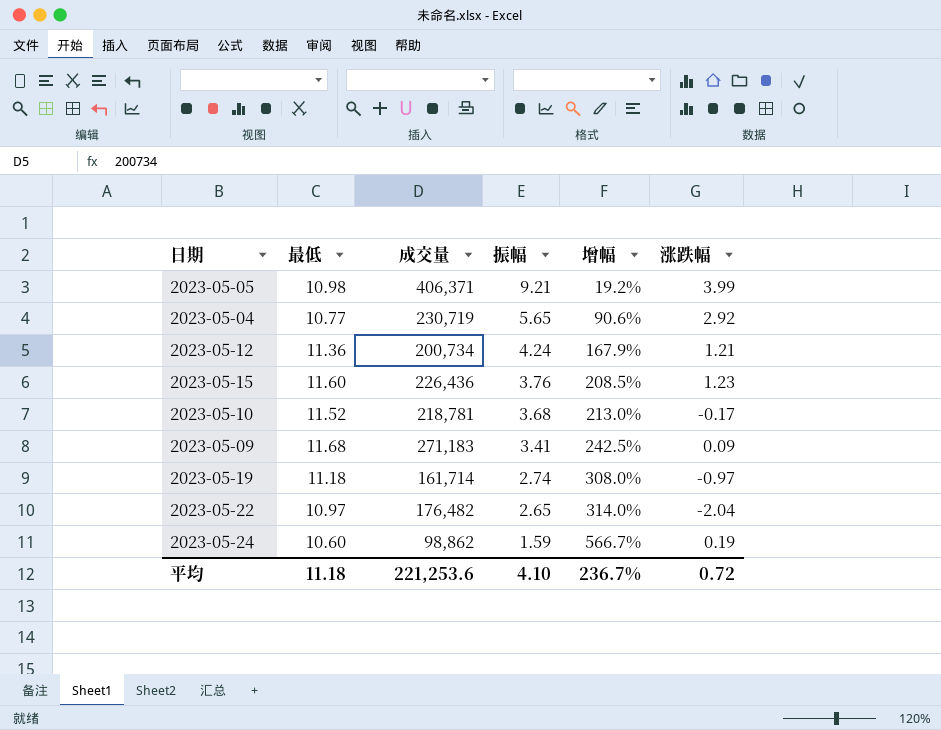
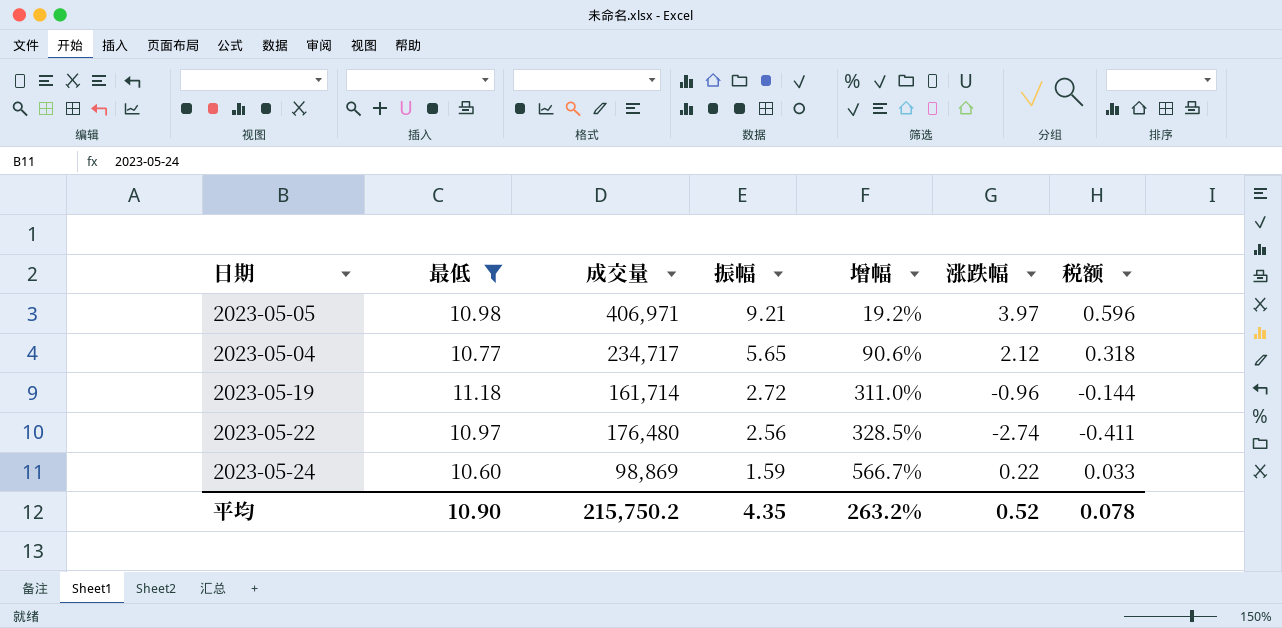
filter: none -> 最低 <= 11.18
column 税额 | formula: none -> [涨跌幅] * 0.15
2023-05-05 | 成交量: 406,371 -> 406,971
2023-05-05 | 涨跌幅: 3.99 -> 3.97
2023-05-04 | 成交量: 230,719 -> 234,717
2023-05-04 | 涨跌幅: 2.92 -> 2.12
2023-05-19 | 振幅: 2.74 -> 2.72
2023-05-19 | 增幅: 308.0% -> 311.0%
2023-05-19 | 涨跌幅: -0.97 -> -0.96
2023-05-22 | 成交量: 176,482 -> 176,480
2023-05-22 | 振幅: 2.65 -> 2.56
2023-05-22 | 增幅: 314.0% -> 328.5%
2023-05-22 | 涨跌幅: -2.04 -> -2.74
2023-05-24 | 成交量: 98,862 -> 98,869
2023-05-24 | 涨跌幅: 0.19 -> 0.22
平均 | 最低: 11.18 -> 10.90
平均 | 成交量: 221,253.6 -> 215,750.2
平均 | 振幅: 4.10 -> 4.35
平均 | 增幅: 236.7% -> 263.2%
平均 | 涨跌幅: 0.72 -> 0.52

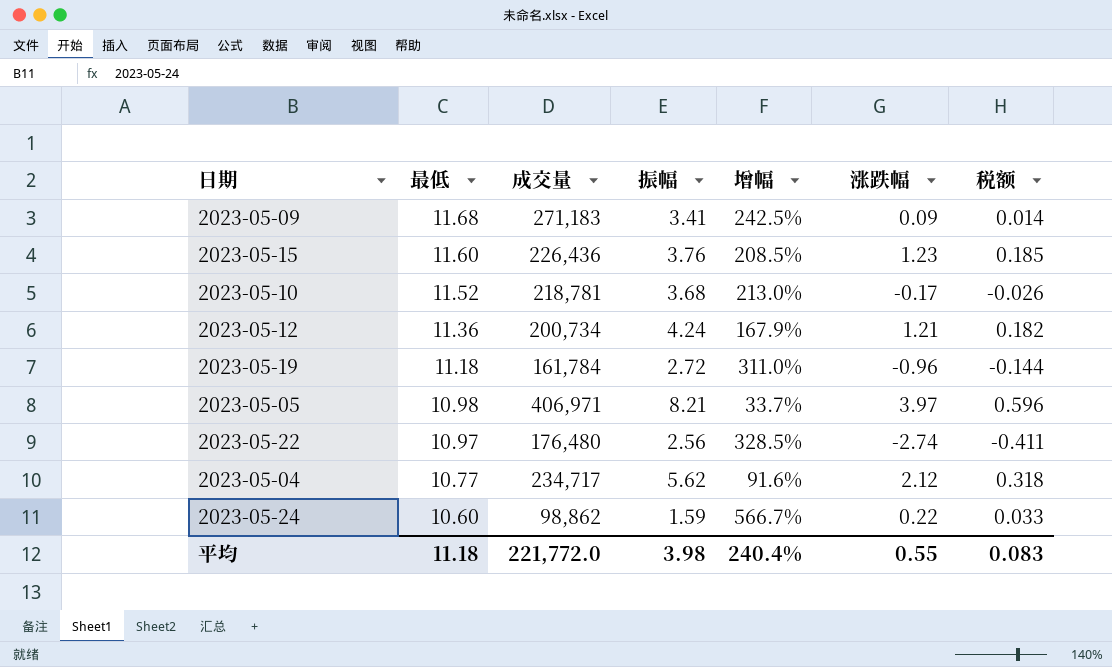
filter: 最低 <= 11.18 -> none
row order: 振幅 descending -> 最低 descending
2023-05-19 | 成交量: 161,714 -> 161,784
2023-05-05 | 振幅: 9.21 -> 8.21
2023-05-05 | 增幅: 19.2% -> 33.7%
2023-05-04 | 振幅: 5.65 -> 5.62
2023-05-04 | 增幅: 90.6% -> 91.6%
2023-05-24 | 成交量: 98,869 -> 98,862
平均 | 最低: 10.90 -> 11.18
平均 | 成交量: 215,750.2 -> 221,772.0
平均 | 振幅: 4.35 -> 3.98
平均 | 增幅: 263.2% -> 240.4%
平均 | 涨跌幅: 0.52 -> 0.55
平均 | 税额: 0.078 -> 0.083

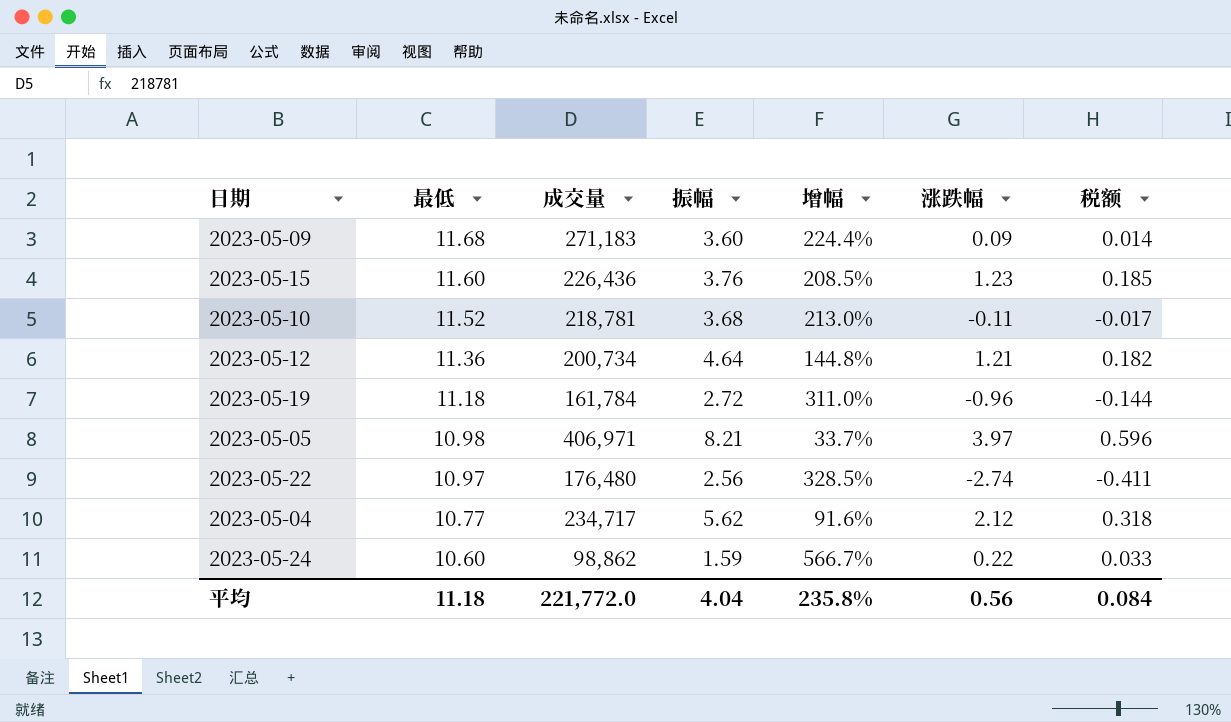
2023-05-09 | 振幅: 3.41 -> 3.60
2023-05-09 | 增幅: 242.5% -> 224.4%
2023-05-10 | 涨跌幅: -0.17 -> -0.11
2023-05-10 | 税额: -0.026 -> -0.017
2023-05-12 | 振幅: 4.24 -> 4.64
2023-05-12 | 增幅: 167.9% -> 144.8%
平均 | 振幅: 3.98 -> 4.04
平均 | 增幅: 240.4% -> 235.8%
平均 | 涨跌幅: 0.55 -> 0.56
平均 | 税额: 0.083 -> 0.084

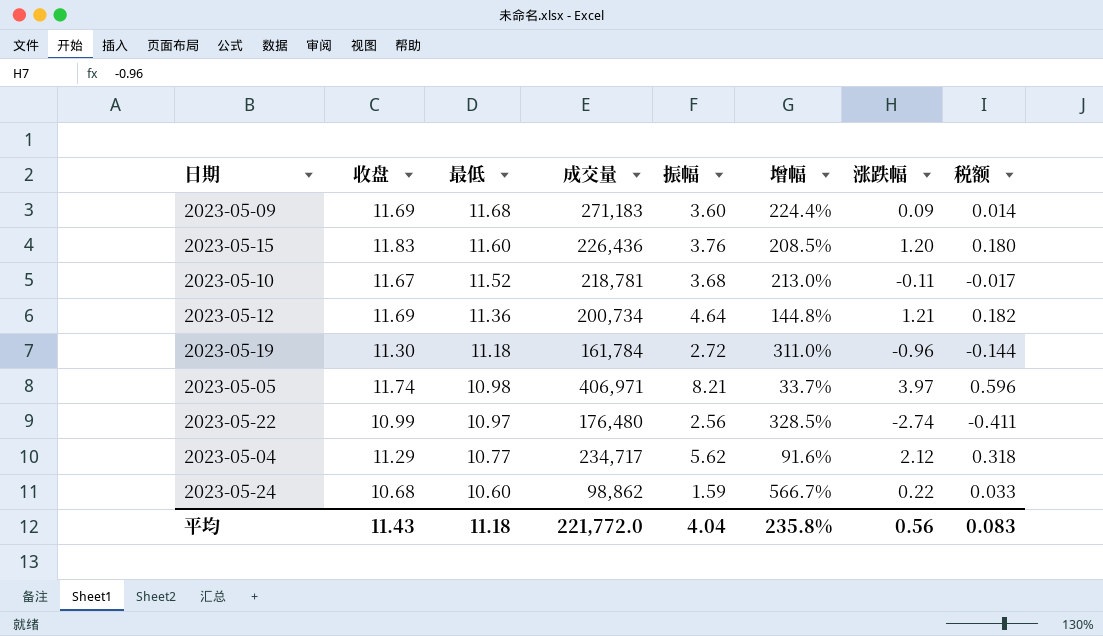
column 收盘 | position: none -> 2
2023-05-15 | 涨跌幅: 1.23 -> 1.20
2023-05-15 | 税额: 0.185 -> 0.180
平均 | 税额: 0.084 -> 0.083

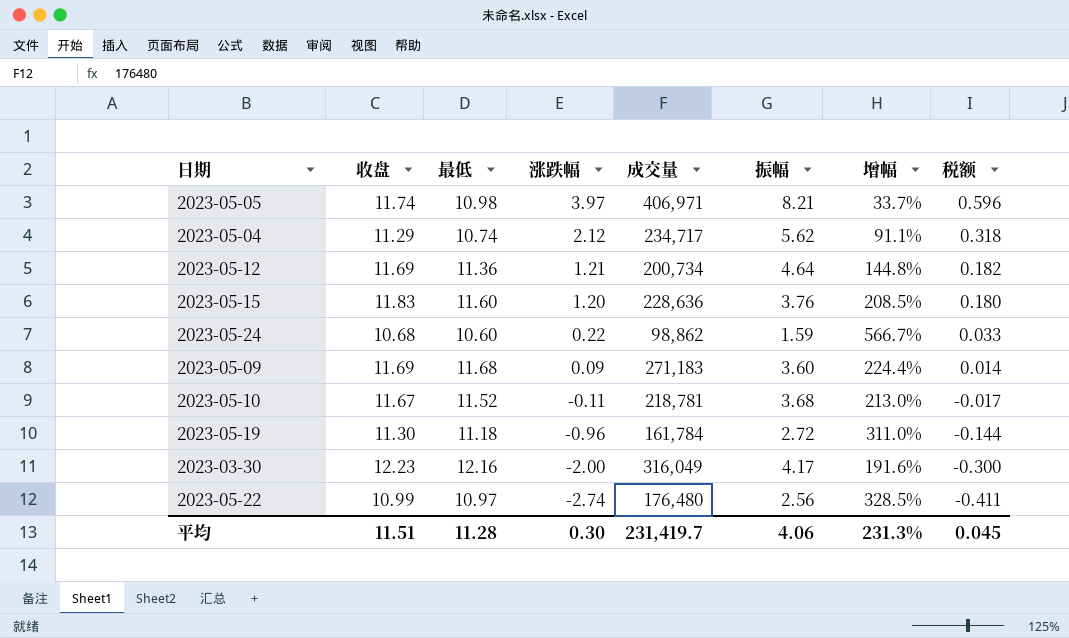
row order: 最低 descending -> 涨跌幅 descending
column 涨跌幅 | position: 7 -> 4
2023-05-04 | 最低: 10.77 -> 10.74
2023-05-04 | 增幅: 91.6% -> 91.1%
2023-05-15 | 成交量: 226,436 -> 228,636
row 2023-03-30: none -> 12.23 | 12.16 | -2.00 | 316,049 | 4.17 | 191.6% | -0.300
平均 | 收盘: 11.43 -> 11.51
平均 | 最低: 11.18 -> 11.28
平均 | 涨跌幅: 0.56 -> 0.30
平均 | 成交量: 221,772.0 -> 231,419.7
平均 | 振幅: 4.04 -> 4.06
平均 | 增幅: 235.8% -> 231.3%
平均 | 税额: 0.083 -> 0.045

